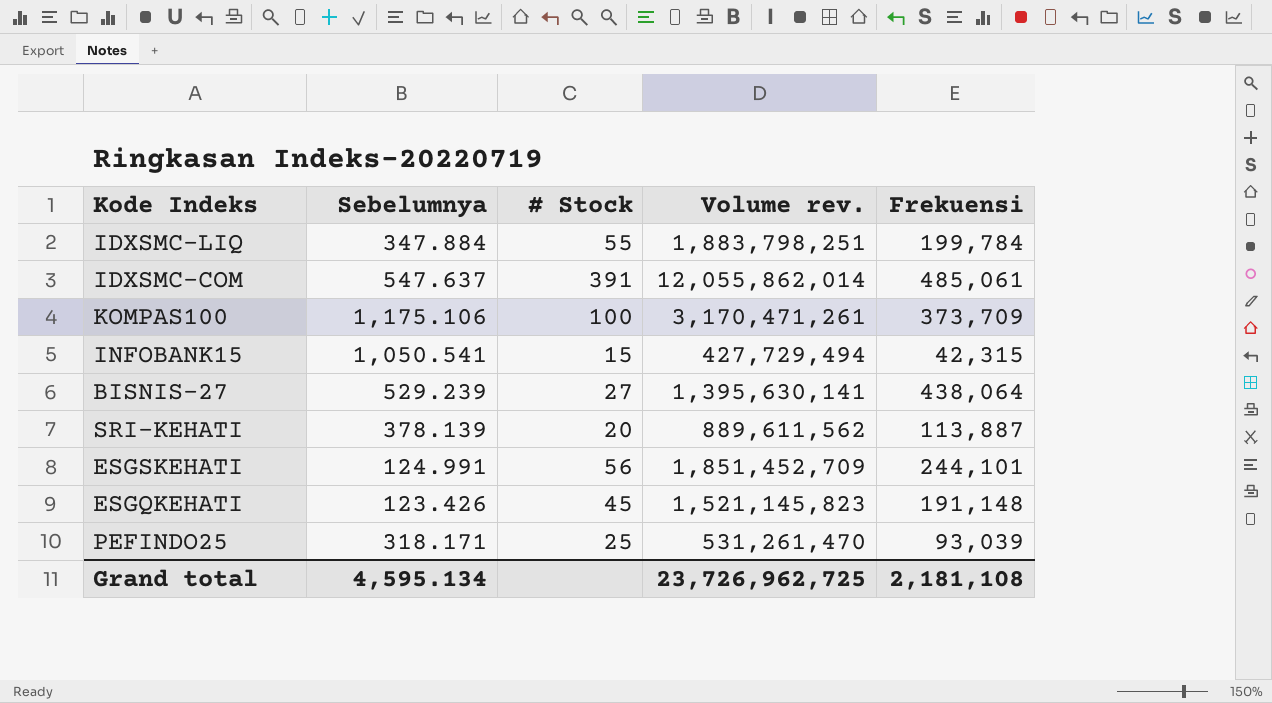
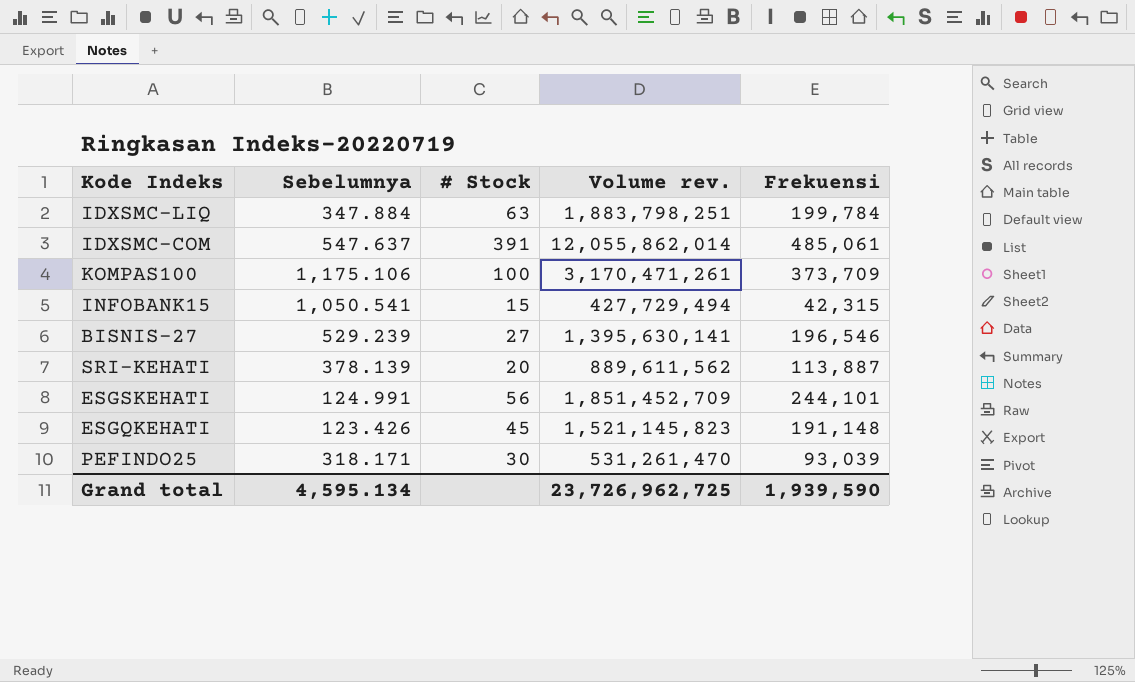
IDXSMC-LIQ | # Stock: 55 -> 63
BISNIS-27 | Frekuensi: 438,064 -> 196,546
PEFINDO25 | # Stock: 25 -> 30
Grand total | Frekuensi: 2,181,108 -> 1,939,590

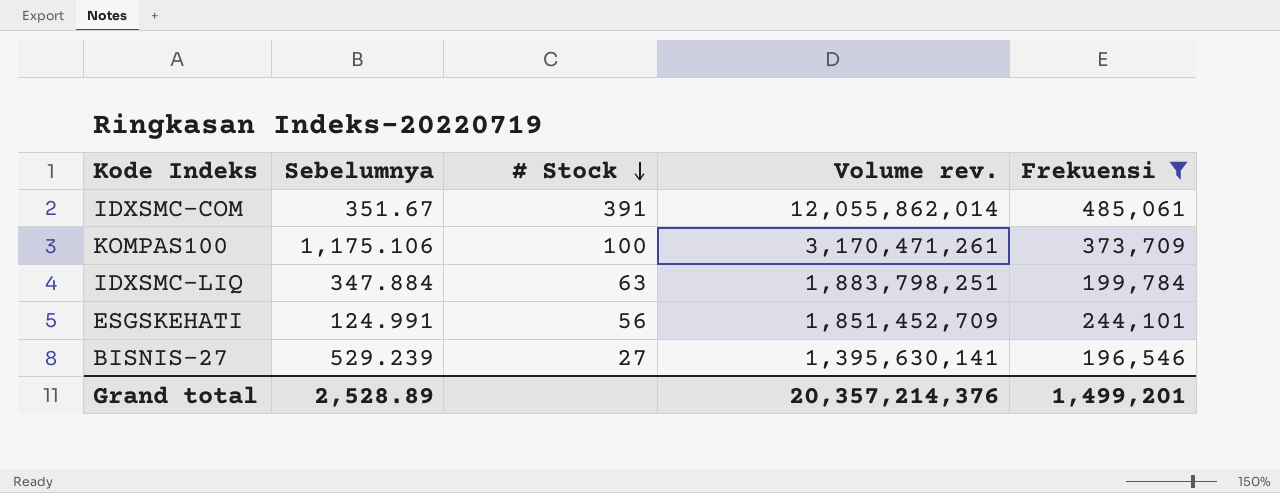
filter: none -> Frekuensi >= 196,546
row order: none -> # Stock descending
IDXSMC-COM | Sebelumnya: 547.637 -> 351.67
Grand total | Sebelumnya: 4,595.134 -> 2,528.89
Grand total | Volume rev.: 23,726,962,725 -> 20,357,214,376
Grand total | Frekuensi: 1,939,590 -> 1,499,201

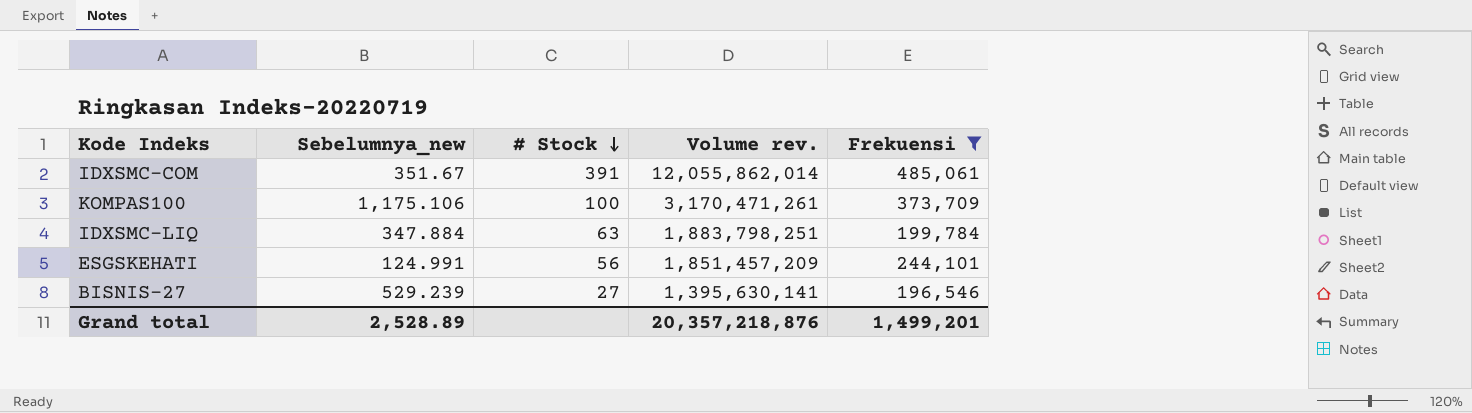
column name: Sebelumnya -> Sebelumnya_new
ESGSKEHATI | Volume rev.: 1,851,452,709 -> 1,851,457,209
Grand total | Volume rev.: 20,357,214,376 -> 20,357,218,876

